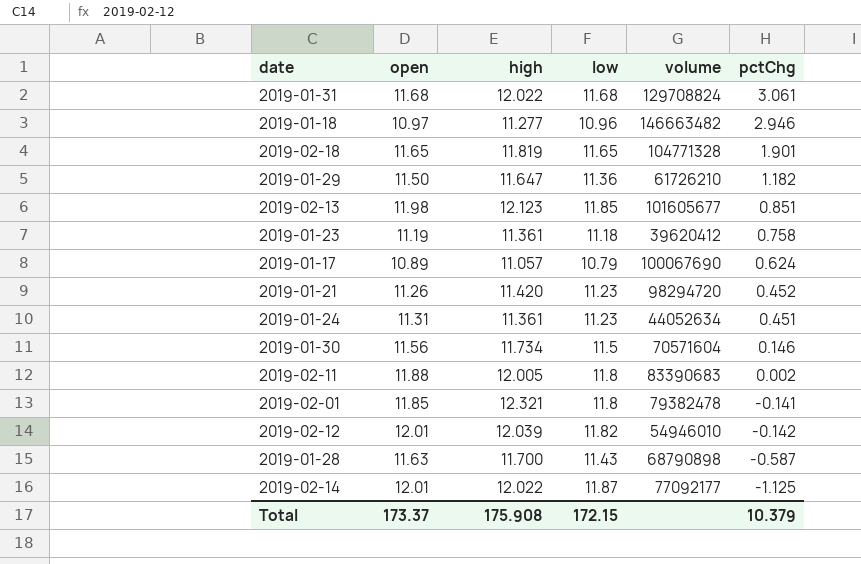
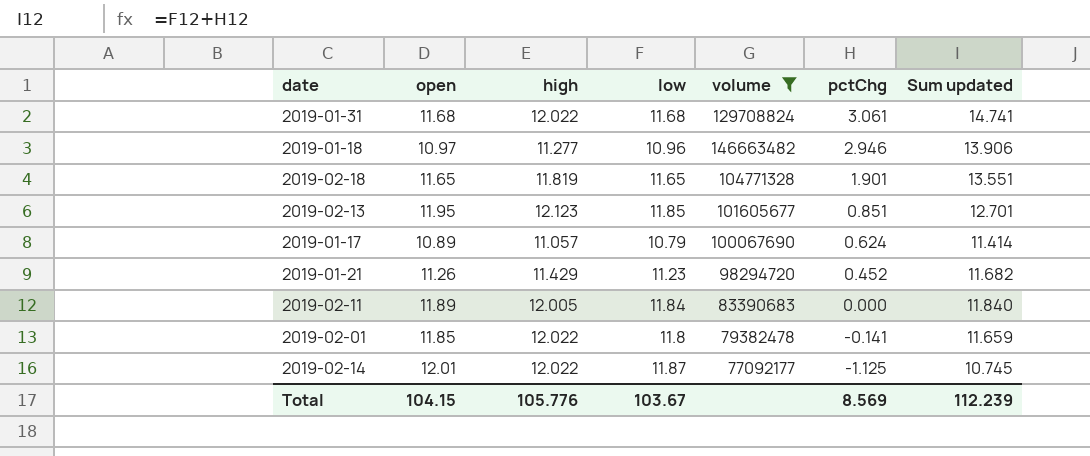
filter: none -> volume >= 77092177
column Sum updated | formula: none -> [low] + [pctChg]
2019-02-13 | open: 11.98 -> 11.95
2019-01-21 | high: 11.420 -> 11.429
2019-02-11 | open: 11.88 -> 11.89
2019-02-11 | low: 11.8 -> 11.84
2019-02-11 | pctChg: 0.002 -> 0.000
2019-02-01 | high: 12.321 -> 12.022
Total | open: 173.37 -> 104.15
Total | high: 175.908 -> 105.776
Total | low: 172.15 -> 103.67
Total | pctChg: 10.379 -> 8.569

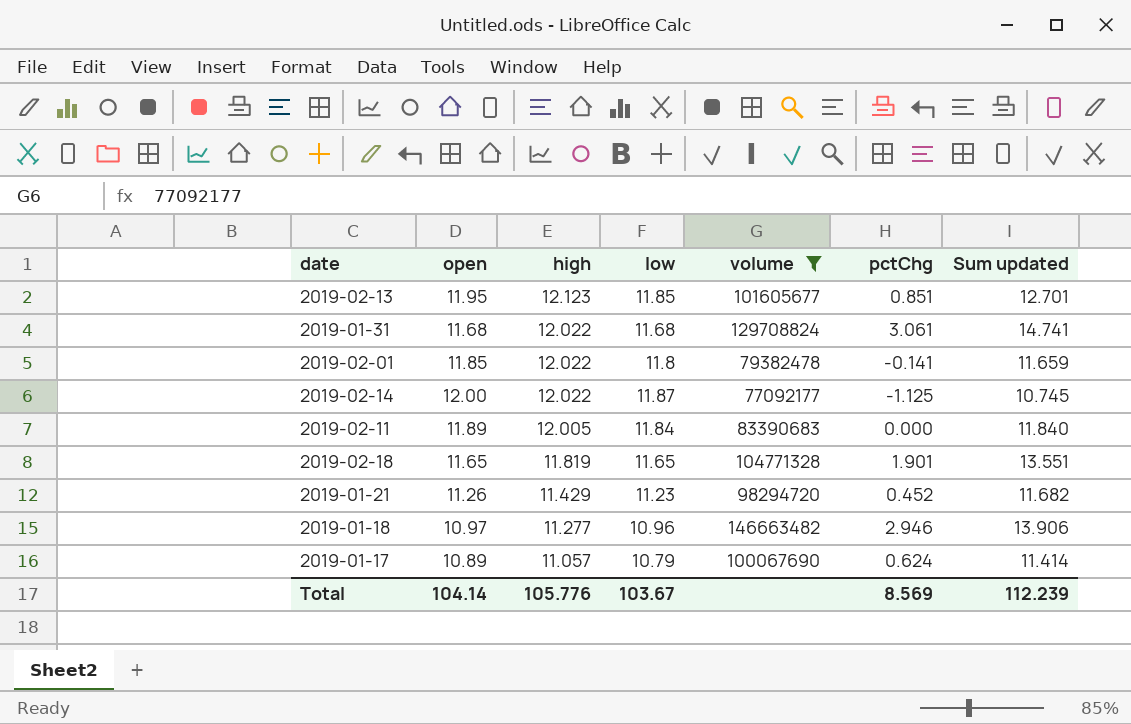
row order: pctChg descending -> high descending
2019-02-14 | open: 12.01 -> 12.00
Total | open: 104.15 -> 104.14

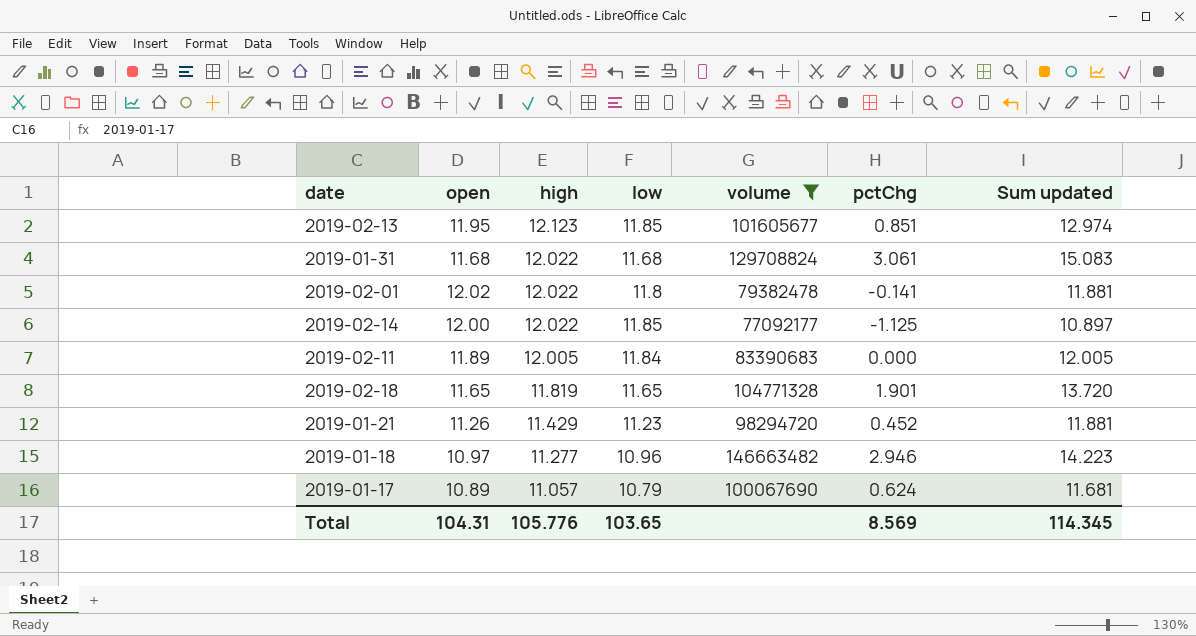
column Sum updated | formula: [low] + [pctChg] -> [high] + [pctChg]
2019-02-01 | open: 11.85 -> 12.02
2019-02-14 | low: 11.87 -> 11.85
Total | open: 104.14 -> 104.31
Total | low: 103.67 -> 103.65
Total | Sum updated: 112.239 -> 114.345

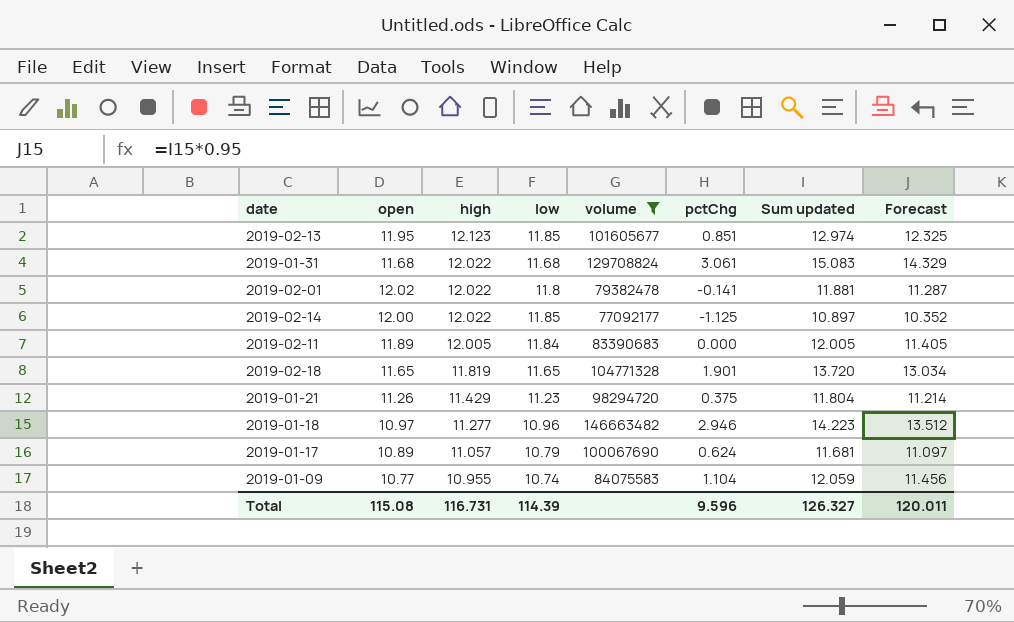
column Forecast | formula: none -> [Sum updated] * 0.95
2019-01-21 | pctChg: 0.452 -> 0.375
2019-01-21 | Sum updated: 11.881 -> 11.804
row 2019-01-09: none -> 10.77 | 10.955 | 10.74 | 84075583 | 1.104 | 12.059 | 11.456
Total | open: 104.31 -> 115.08
Total | high: 105.776 -> 116.731
Total | low: 103.65 -> 114.39
Total | pctChg: 8.569 -> 9.596
Total | Sum updated: 114.345 -> 126.327

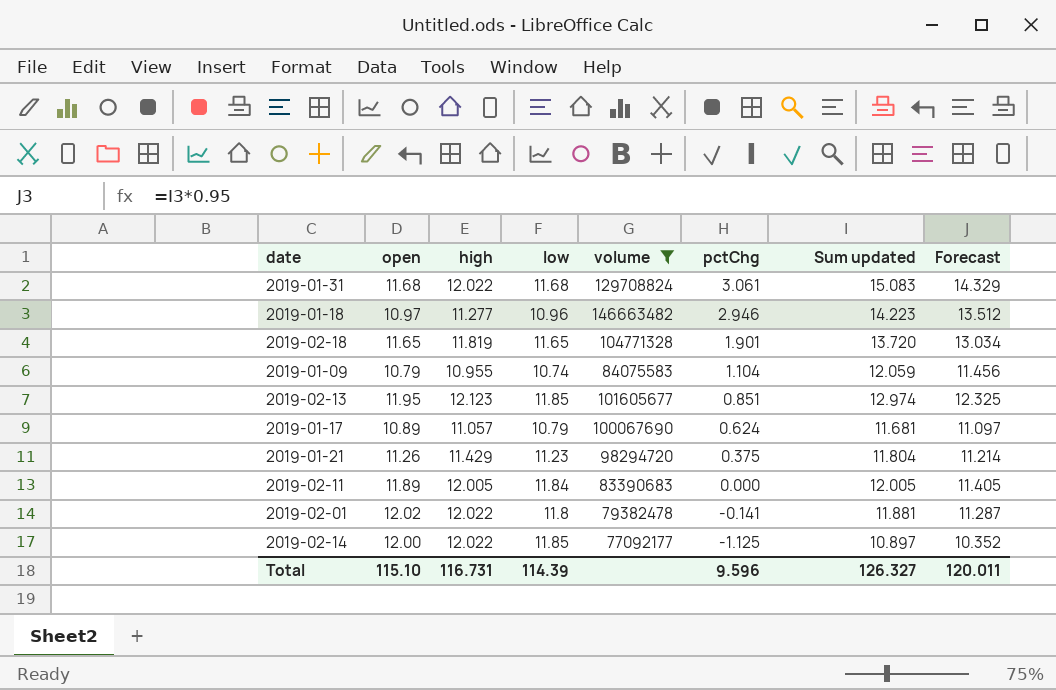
row order: high descending -> pctChg descending
2019-01-09 | open: 10.77 -> 10.79
Total | open: 115.08 -> 115.10

